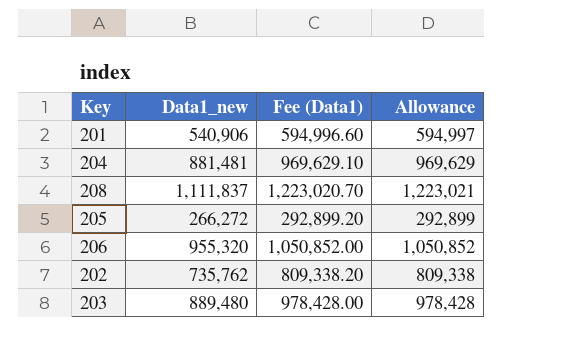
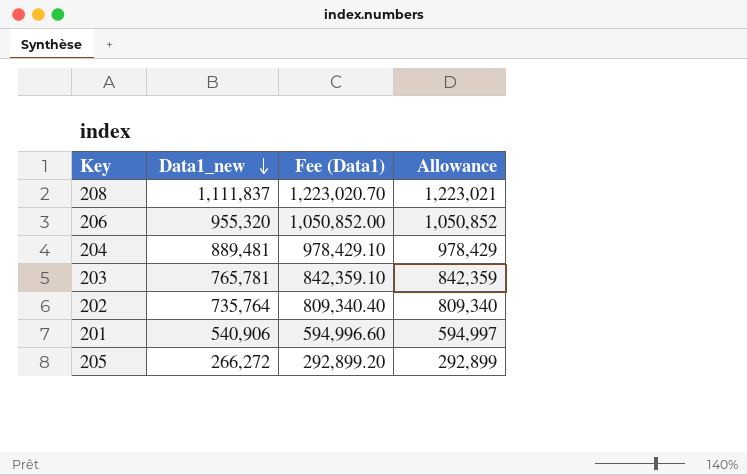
row order: none -> Data1_new descending
204 | Data1_new: 881,481 -> 889,481
204 | Fee (Data1): 969,629.10 -> 978,429.10
204 | Allowance: 969,629 -> 978,429
203 | Data1_new: 889,480 -> 765,781
203 | Fee (Data1): 978,428.00 -> 842,359.10
203 | Allowance: 978,428 -> 842,359
202 | Data1_new: 735,762 -> 735,764
202 | Fee (Data1): 809,338.20 -> 809,340.40
202 | Allowance: 809,338 -> 809,340

